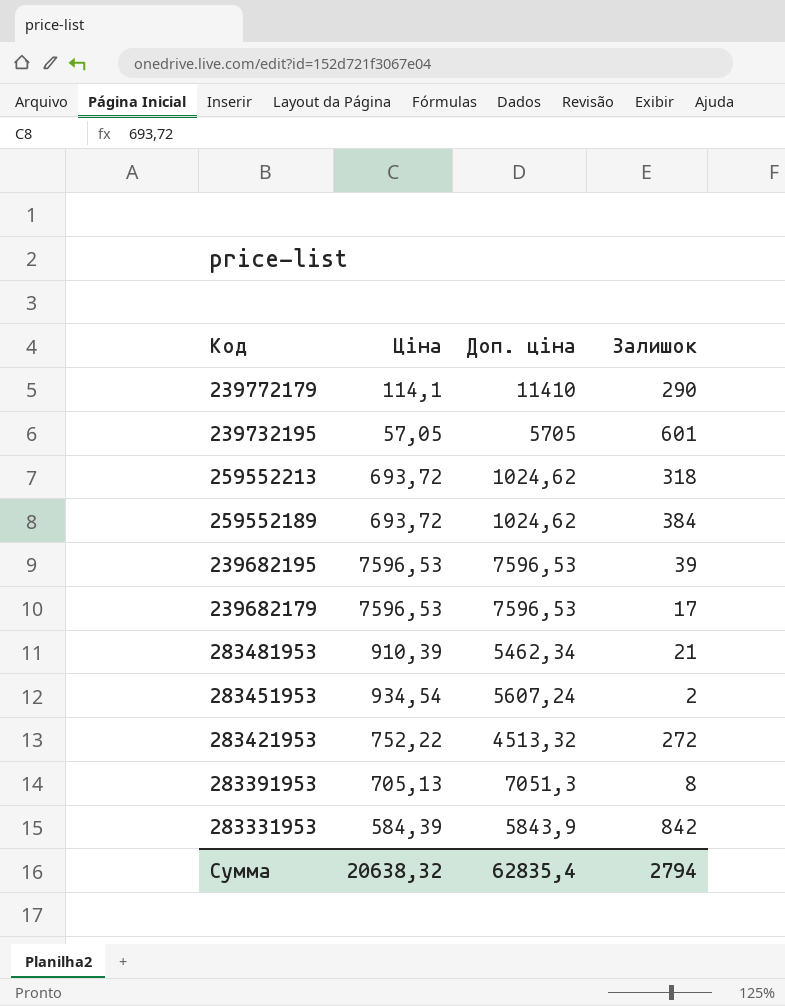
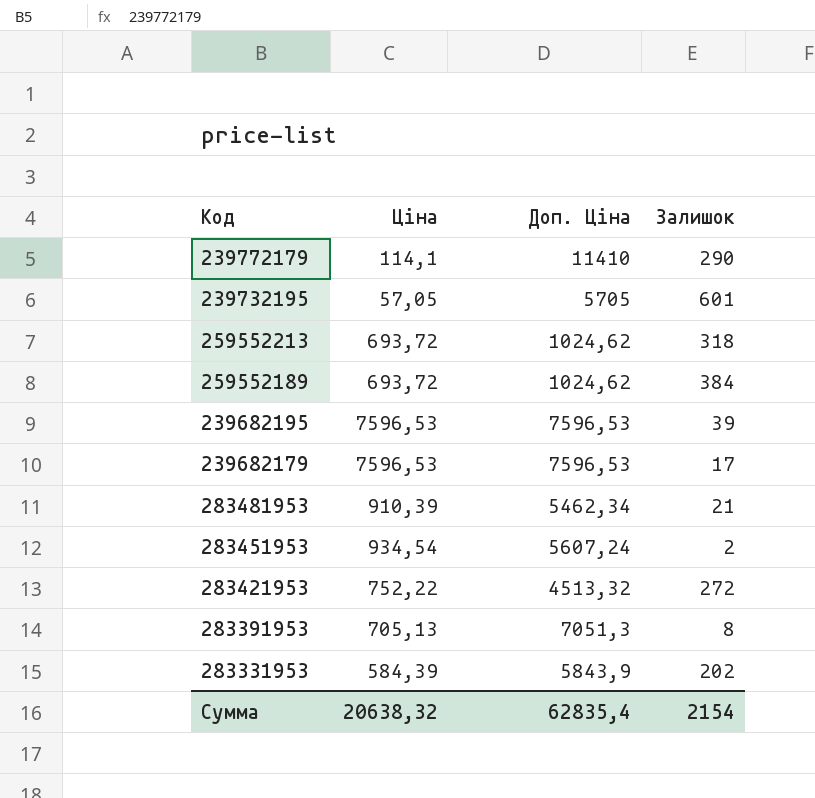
column name: Доп. ціна -> Доп. Ціна
283331953 | Залишок: 842 -> 202
Сумма | Залишок: 2794 -> 2154

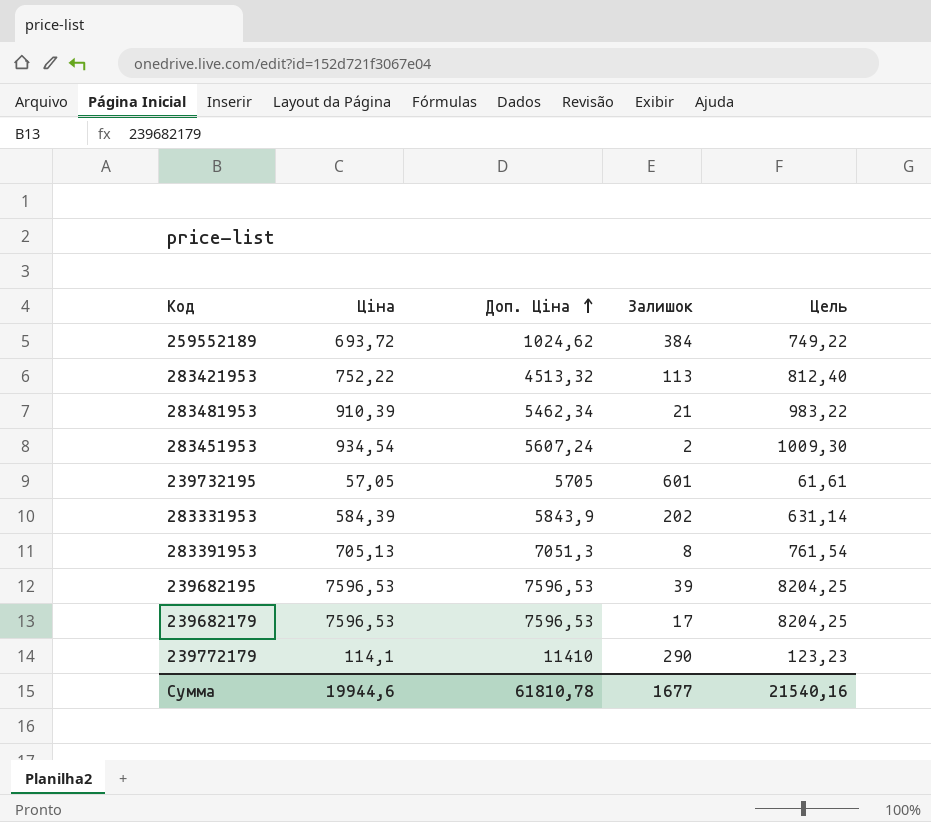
row order: none -> Доп. Ціна ascending
column Цель | formula: none -> [Ціна] * 1,08
row 259552213: 693,72 | 1024,62 | 318 -> none
283421953 | Залишок: 272 -> 113
Сумма | Ціна: 20638,32 -> 19944,6
Сумма | Доп. Ціна: 62835,4 -> 61810,78
Сумма | Залишок: 2154 -> 1677

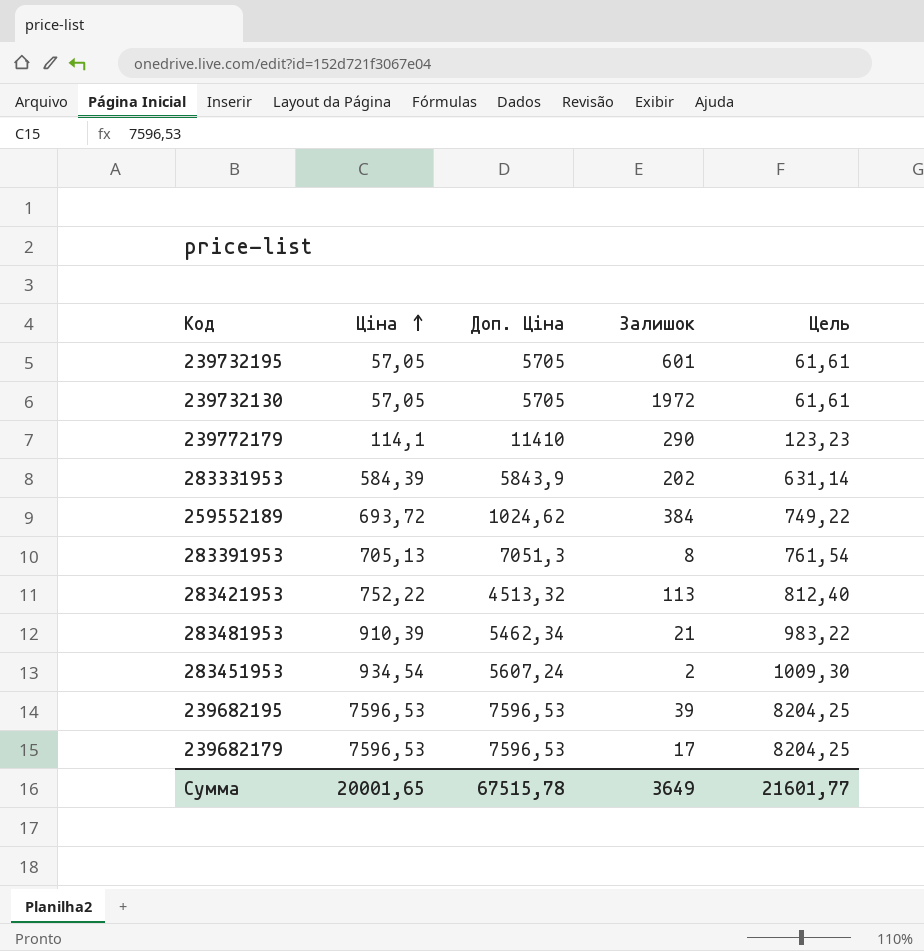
row order: Доп. Ціна ascending -> Ціна ascending
row 239732130: none -> 57,05 | 5705 | 1972 | 61,61
Сумма | Ціна: 19944,6 -> 20001,65
Сумма | Доп. Ціна: 61810,78 -> 67515,78
Сумма | Залишок: 1677 -> 3649
Сумма | Цель: 21540,16 -> 21601,77

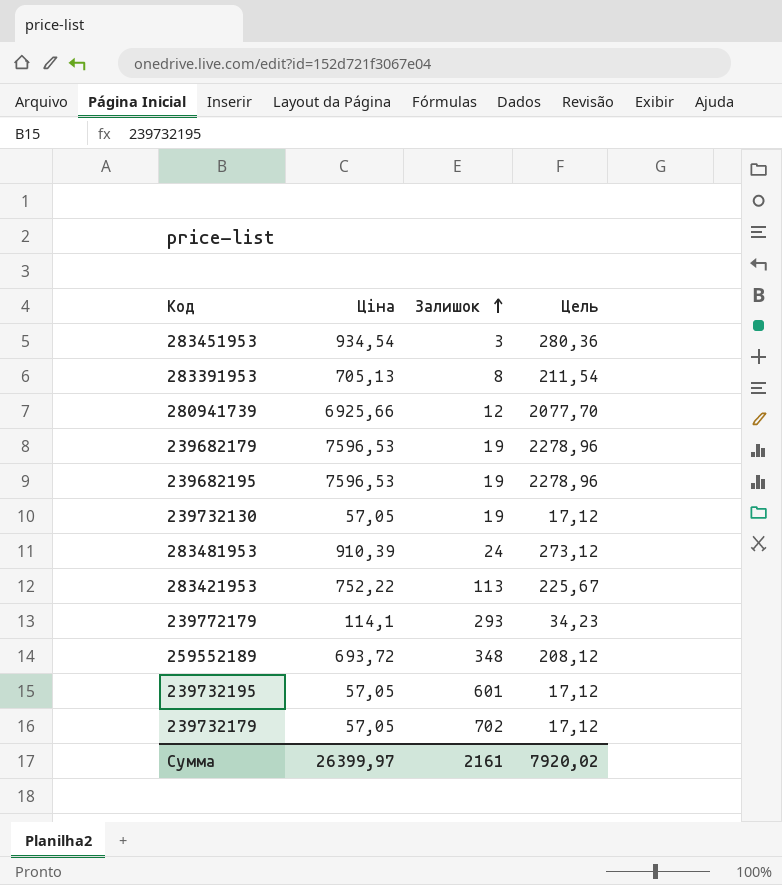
row order: Ціна ascending -> Залишок ascending
column Доп. Ціна | position: 3 -> none
column Цель | formula: [Ціна] * 1,08 -> [Ціна] * 0,3
row 283331953: 584,39 | 5843,9 | 202 | 631,14 -> none
283451953 | Залишок: 2 -> 3
row 280941739: none -> 6925,66 | 12 | 2077,70
239682179 | Залишок: 17 -> 19
239682195 | Залишок: 39 -> 19
239732130 | Залишок: 1972 -> 19
283481953 | Залишок: 21 -> 24
239772179 | Залишок: 290 -> 293
259552189 | Залишок: 384 -> 348
row 239732179: none -> 57,05 | 702 | 17,12
Сумма | Ціна: 20001,65 -> 26399,97
Сумма | Залишок: 3649 -> 2161
Сумма | Цель: 21601,77 -> 7920,02

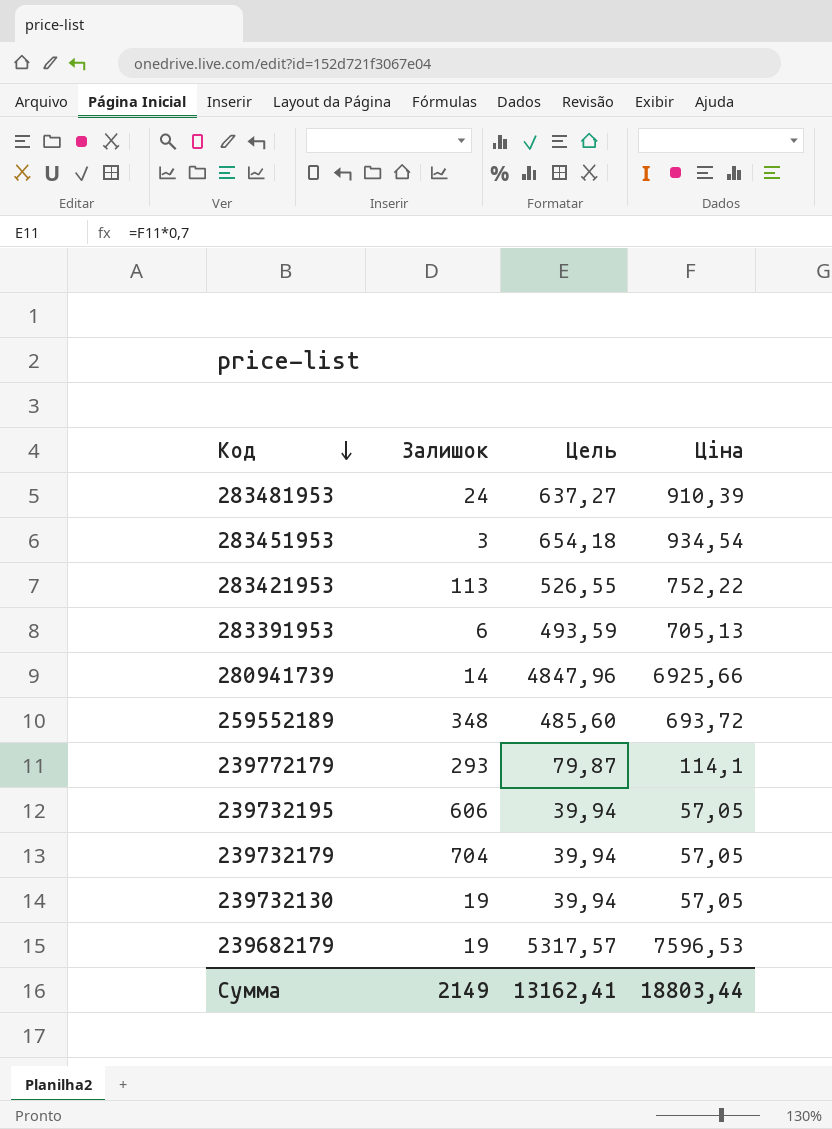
row order: Залишок ascending -> Код descending
column Цель | formula: [Ціна] * 0,3 -> [Ціна] * 0,7
column Ціна | position: 2 -> 4
row 239682195: 7596,53 | 19 | 2278,96 -> none
283391953 | Залишок: 8 -> 6
280941739 | Залишок: 12 -> 14
239732195 | Залишок: 601 -> 606
239732179 | Залишок: 702 -> 704
Сумма | Залишок: 2161 -> 2149
Сумма | Цель: 7920,02 -> 13162,41
Сумма | Ціна: 26399,97 -> 18803,44

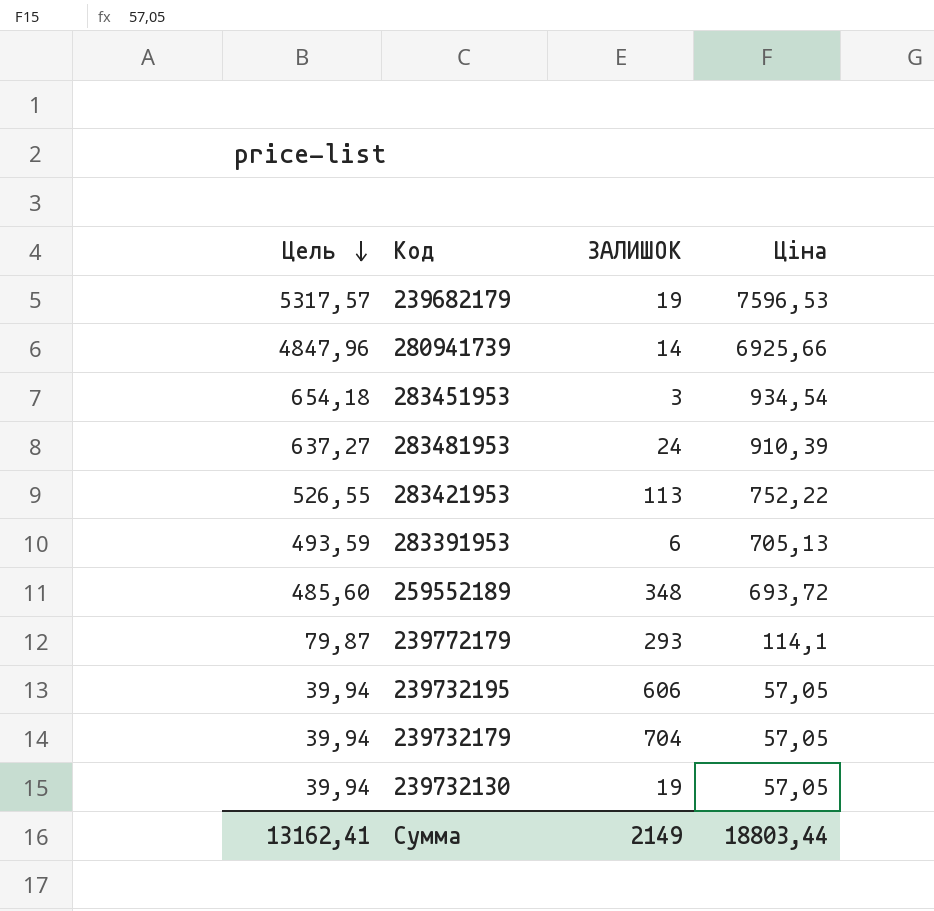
row order: Код descending -> Цель descending
column Цель | position: 3 -> 1
column name: Залишок -> ЗАЛИШОК

